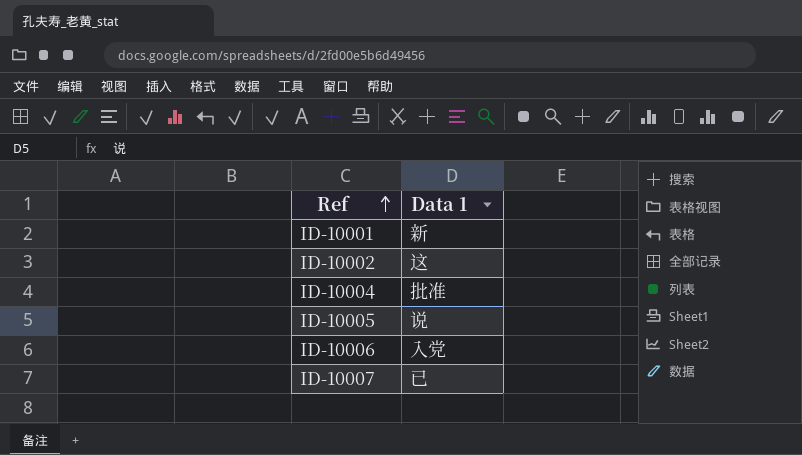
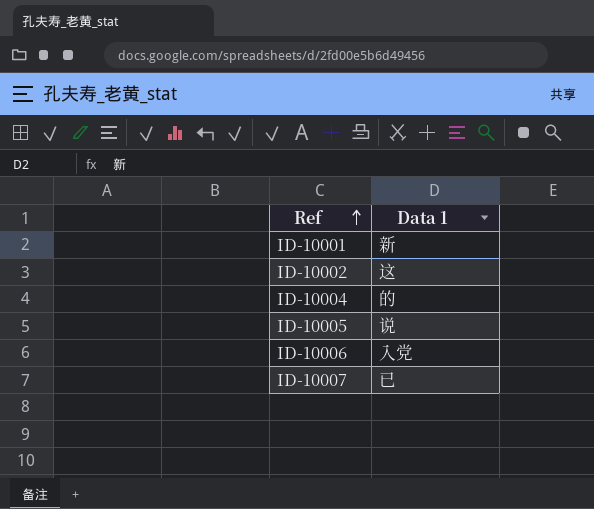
ID-10004 | Data 1: 批准 -> 的

